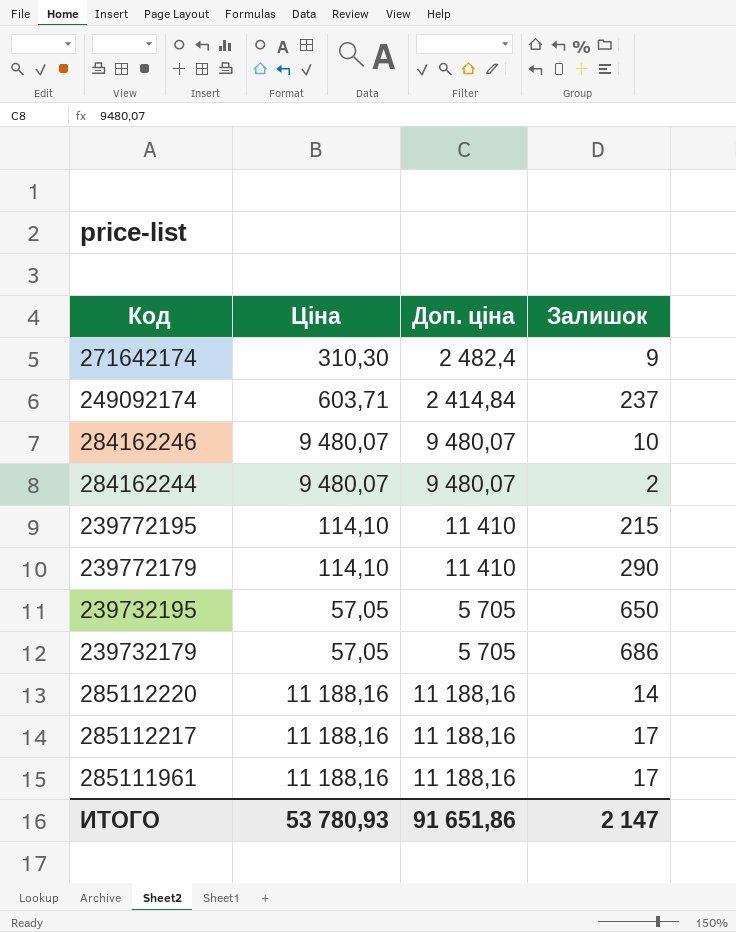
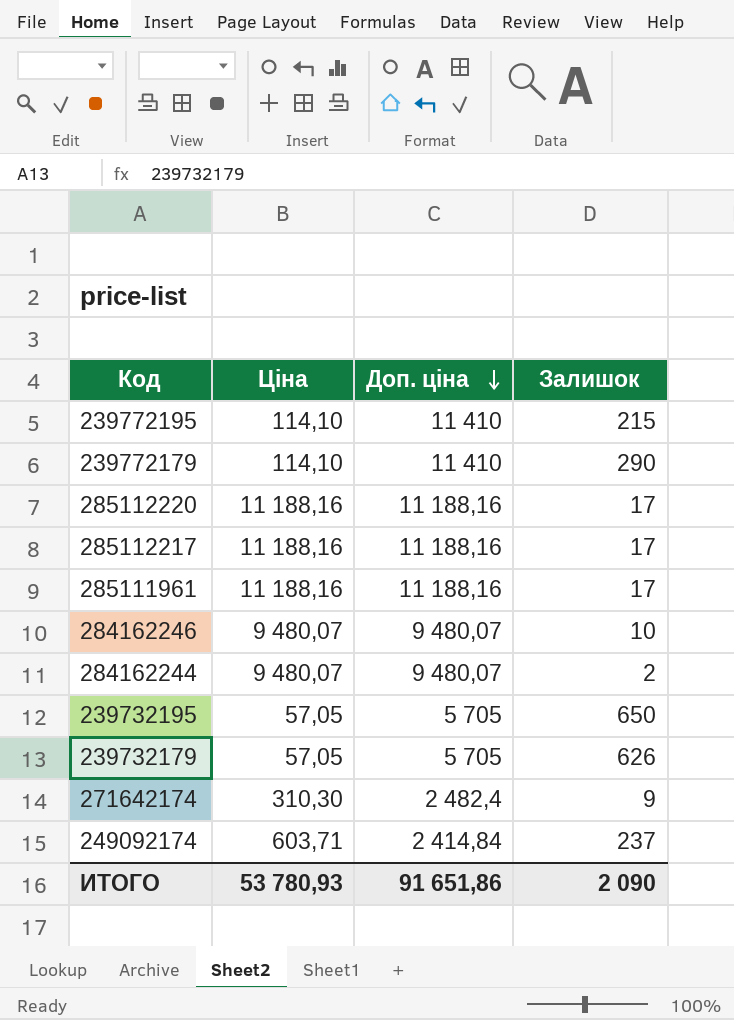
row order: none -> Доп. ціна descending
285112220 | Залишок: 14 -> 17
239732179 | Залишок: 686 -> 626
ИТОГО | Залишок: 2 147 -> 2 090

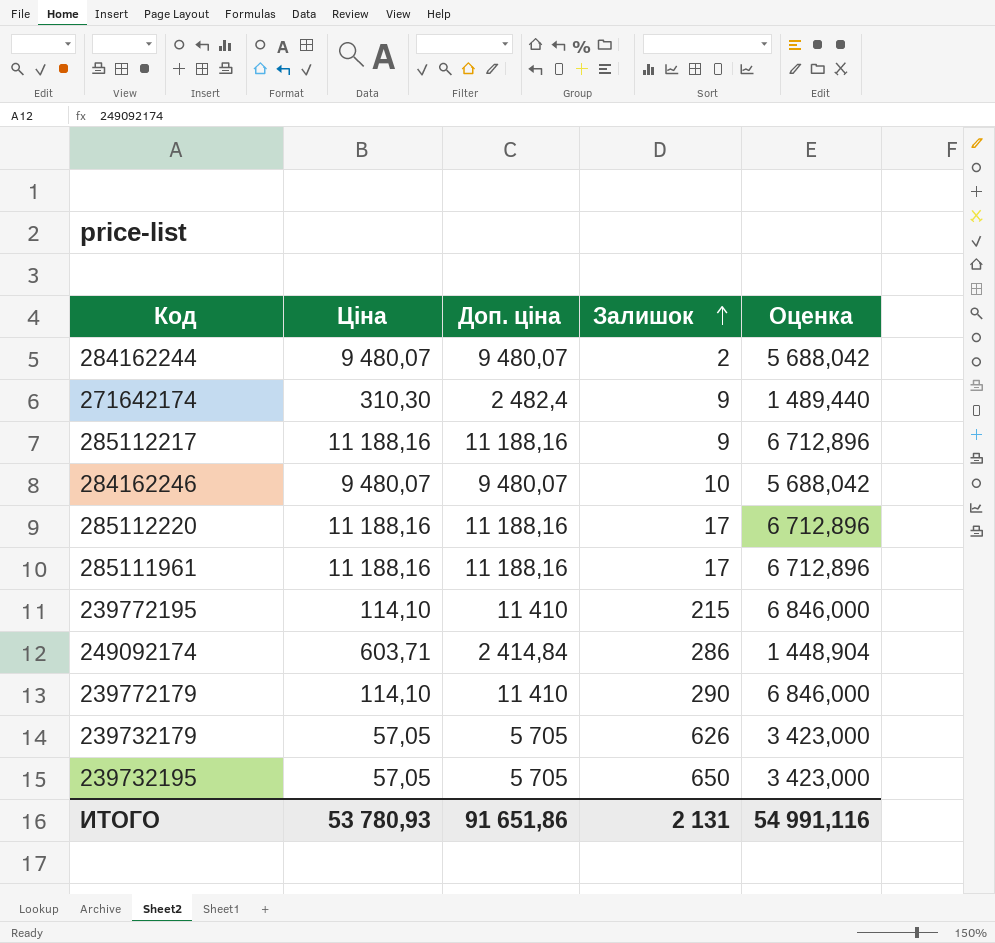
row order: Доп. ціна descending -> Залишок ascending
column Оценка | formula: none -> [Доп. ціна] * 0,6
285112217 | Залишок: 17 -> 9
249092174 | Залишок: 237 -> 286
ИТОГО | Залишок: 2 090 -> 2 131

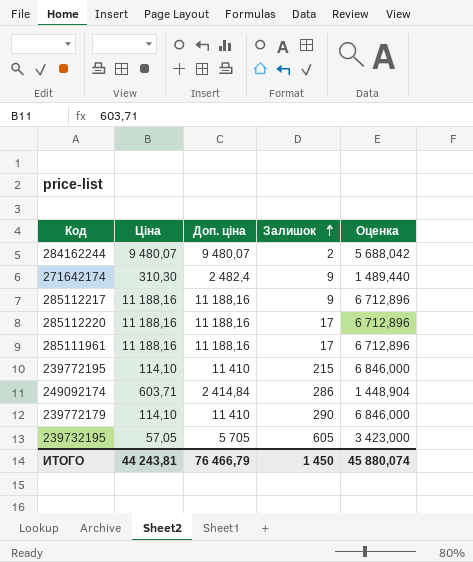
row 284162246: 9 480,07 | 9 480,07 | 10 | 5 688,042 -> none
row 239732179: 57,05 | 5 705 | 626 | 3 423,000 -> none
239732195 | Залишок: 650 -> 605
ИТОГО | Ціна: 53 780,93 -> 44 243,81
ИТОГО | Доп. ціна: 91 651,86 -> 76 466,79
ИТОГО | Залишок: 2 131 -> 1 450
ИТОГО | Оценка: 54 991,116 -> 45 880,074

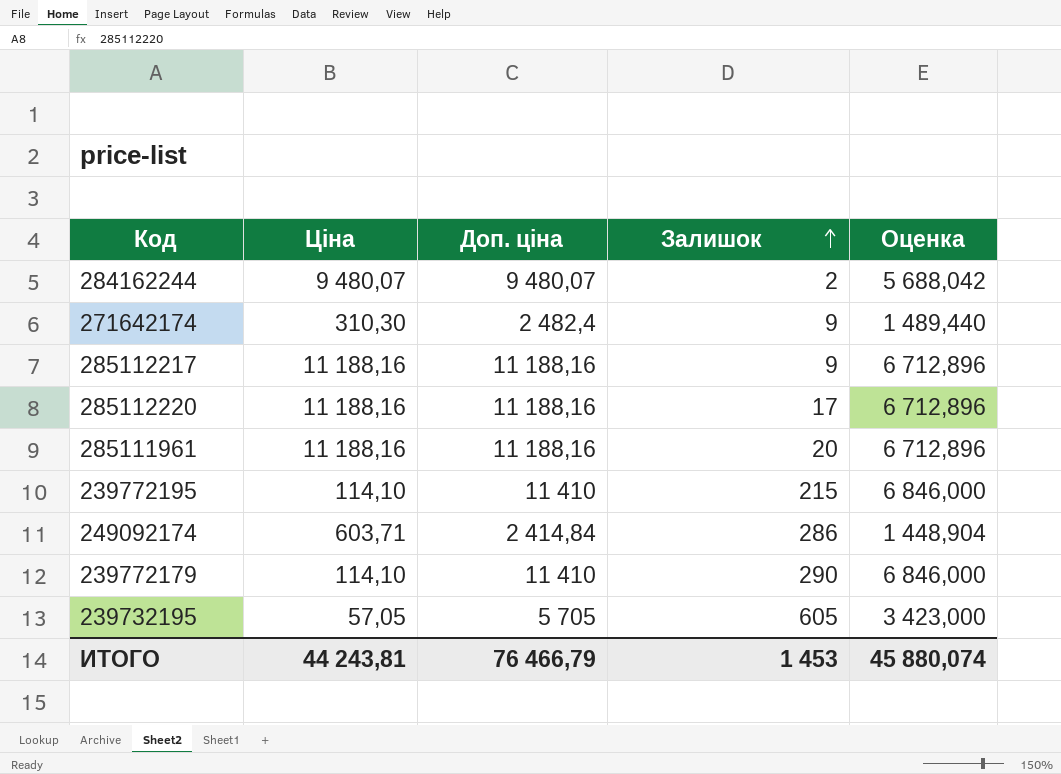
285111961 | Залишок: 17 -> 20
ИТОГО | Залишок: 1 450 -> 1 453

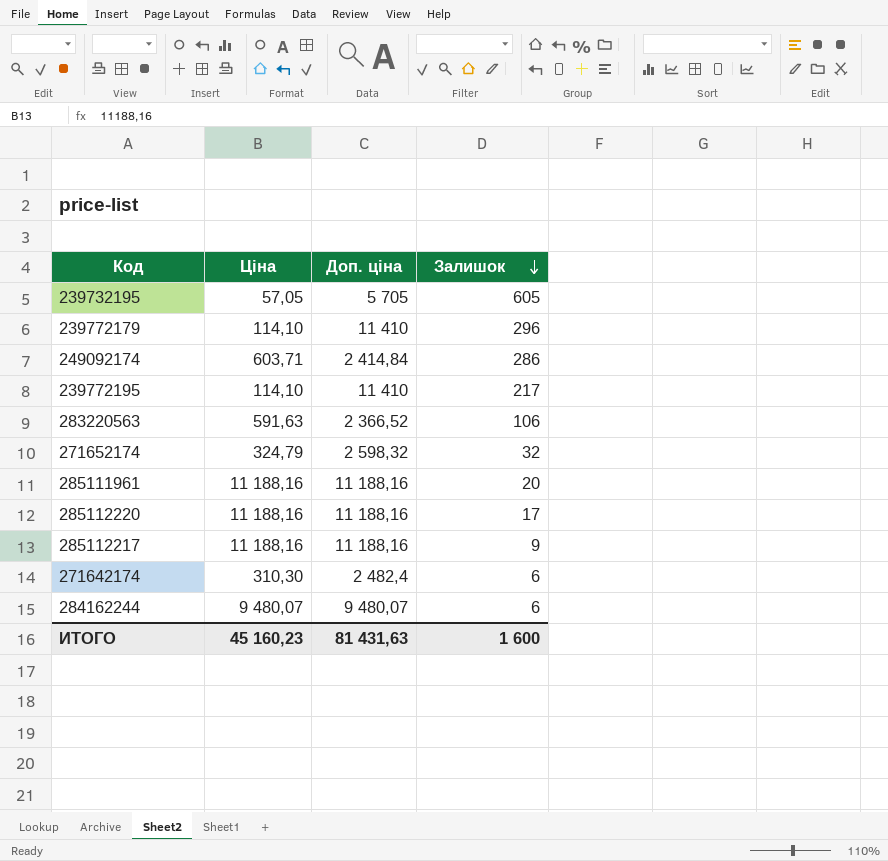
row order: Залишок ascending -> Залишок descending
column Оценка | formula: [Доп. ціна] * 0,6 -> none
239772179 | Залишок: 290 -> 296
239772195 | Залишок: 215 -> 217
row 283220563: none -> 591,63 | 2 366,52 | 106
row 271652174: none -> 324,79 | 2 598,32 | 32
271642174 | Залишок: 9 -> 6
284162244 | Залишок: 2 -> 6
ИТОГО | Ціна: 44 243,81 -> 45 160,23
ИТОГО | Доп. ціна: 76 466,79 -> 81 431,63
ИТОГО | Залишок: 1 453 -> 1 600

